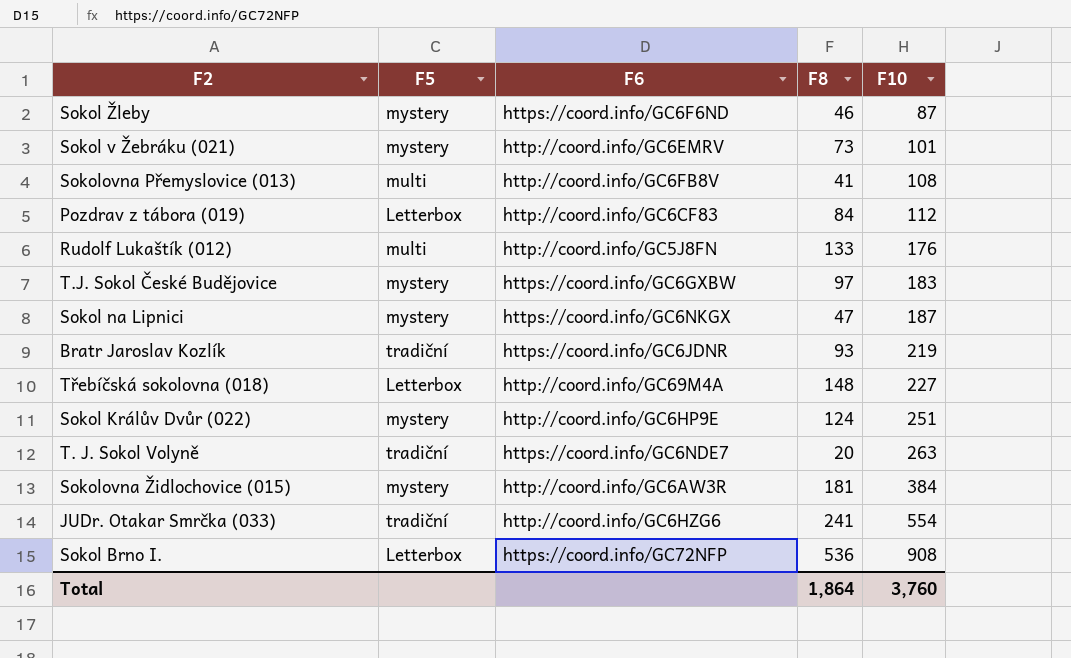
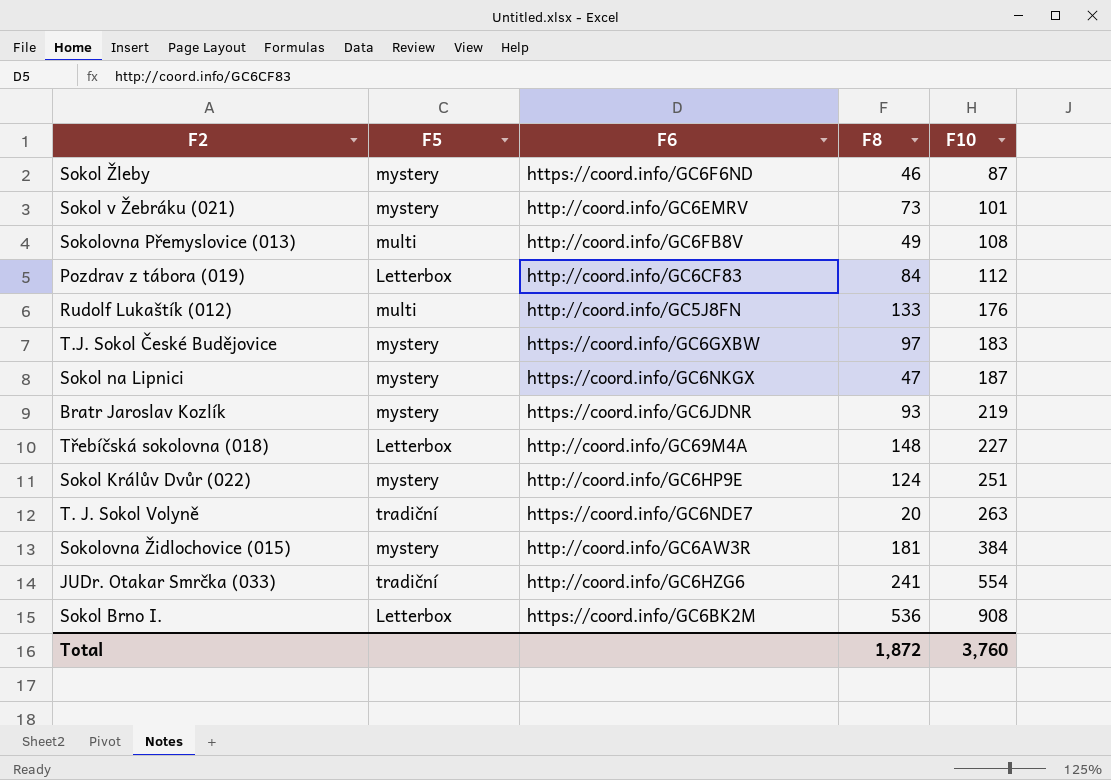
Sokolovna Přemyslovice (013) | F8: 41 -> 49
Bratr Jaroslav Kozlík | F5: tradiční -> mystery
Sokol Brno I. | F6: https://coord.info/GC72NFP -> https://coord.info/GC6BK2M
Total | F8: 1,864 -> 1,872

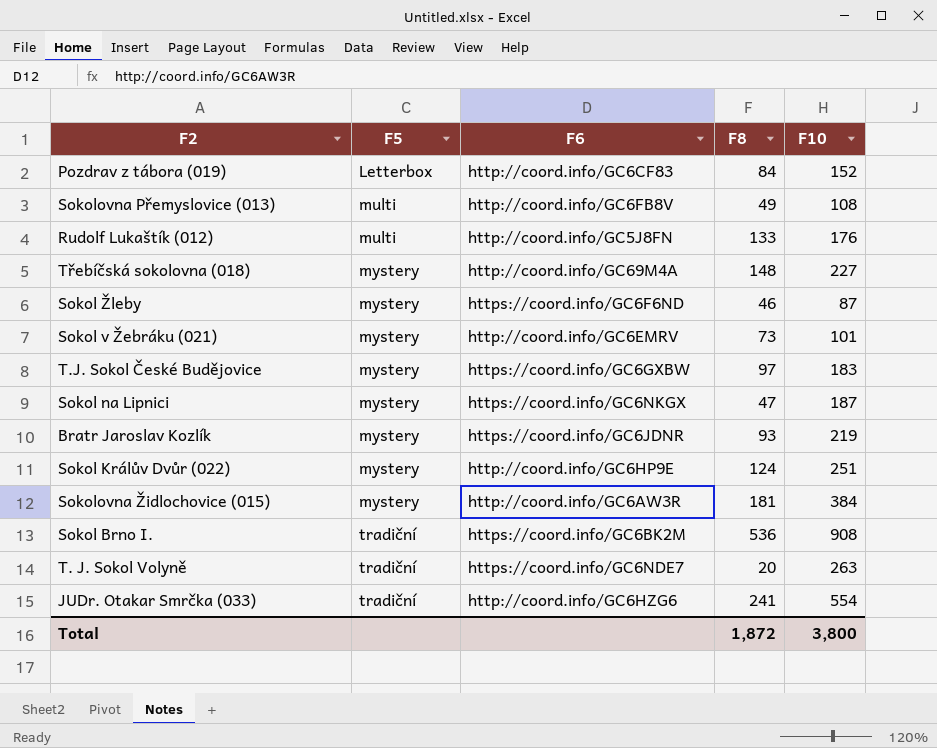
row order: F10 ascending -> F5 ascending
Pozdrav z tábora (019) | F10: 112 -> 152
Třebíčská sokolovna (018) | F5: Letterbox -> mystery
Sokol Brno I. | F5: Letterbox -> tradiční
Total | F10: 3,760 -> 3,800

